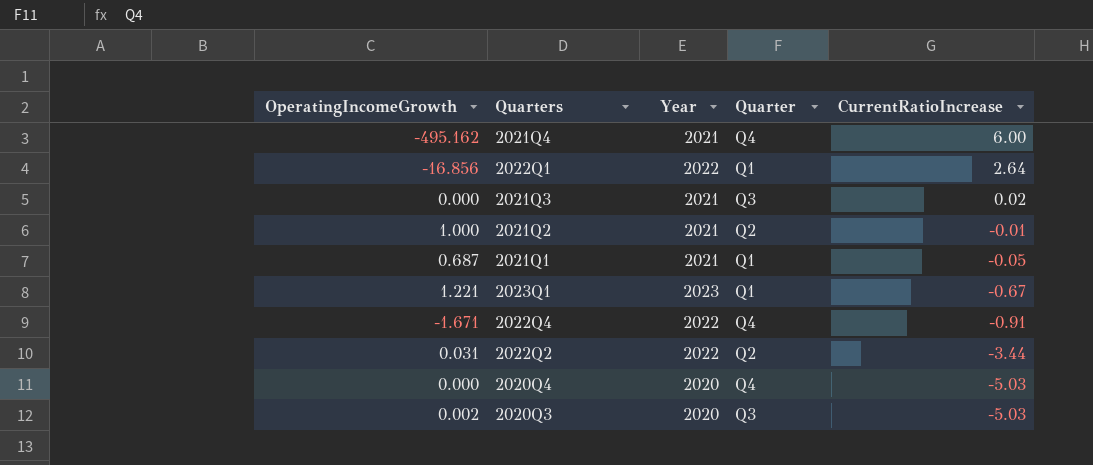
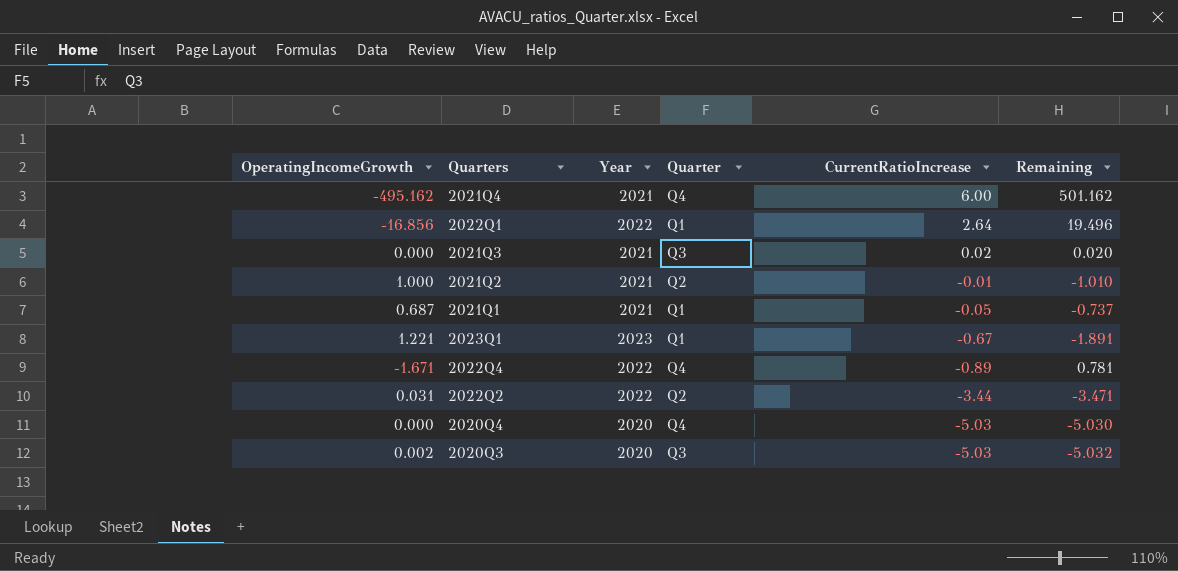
column Remaining | formula: none -> [CurrentRatioIncrease] - [OperatingIncomeGrowth]
2022Q4 | CurrentRatioIncrease: -0.91 -> -0.89

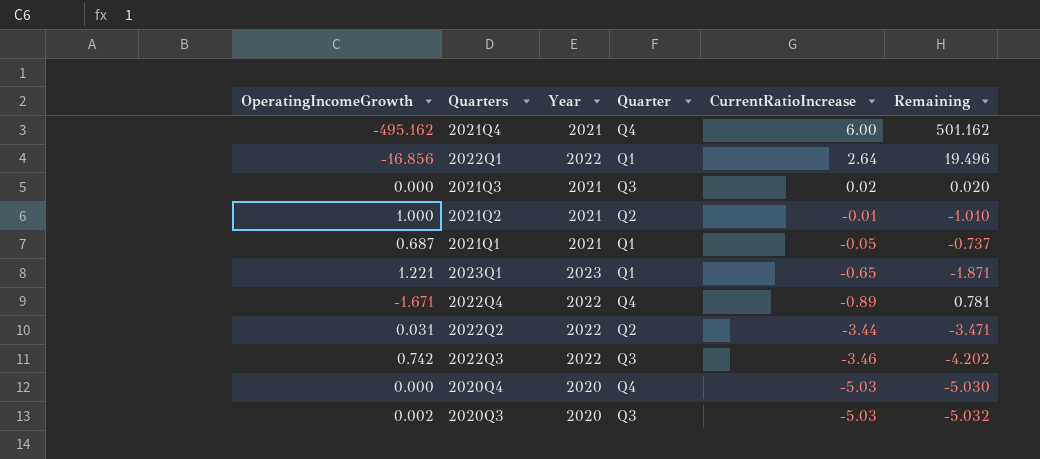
2023Q1 | CurrentRatioIncrease: -0.67 -> -0.65
2023Q1 | Remaining: -1.891 -> -1.871
row 2022Q3: none -> 0.742 | 2022 | Q3 | -3.46 | -4.202

